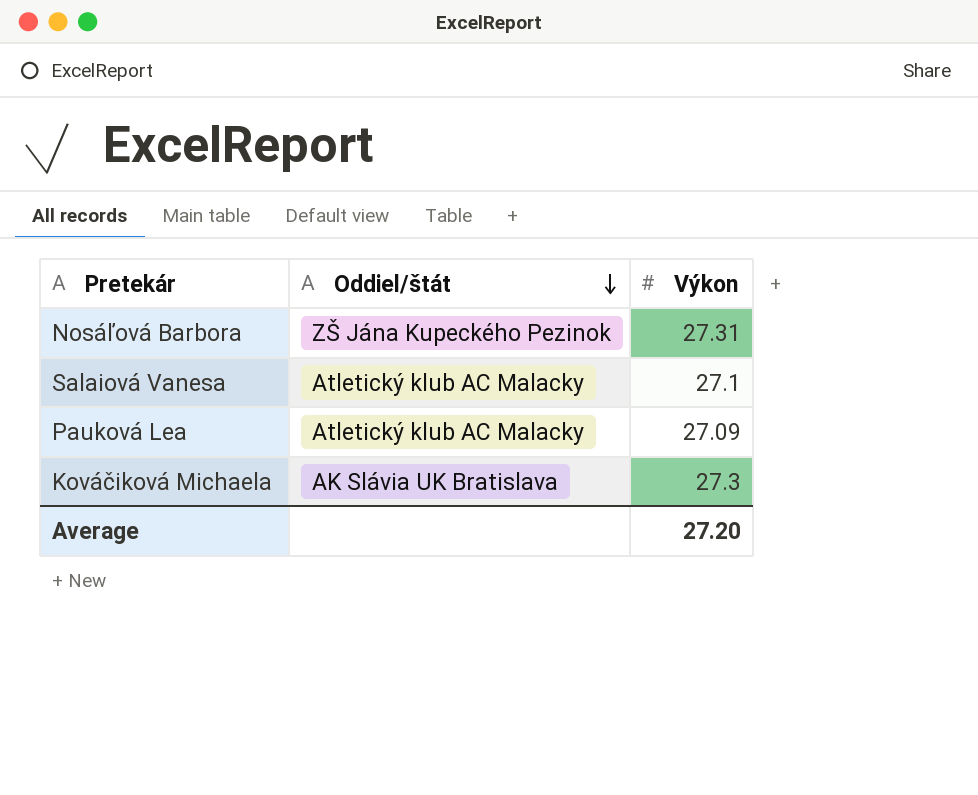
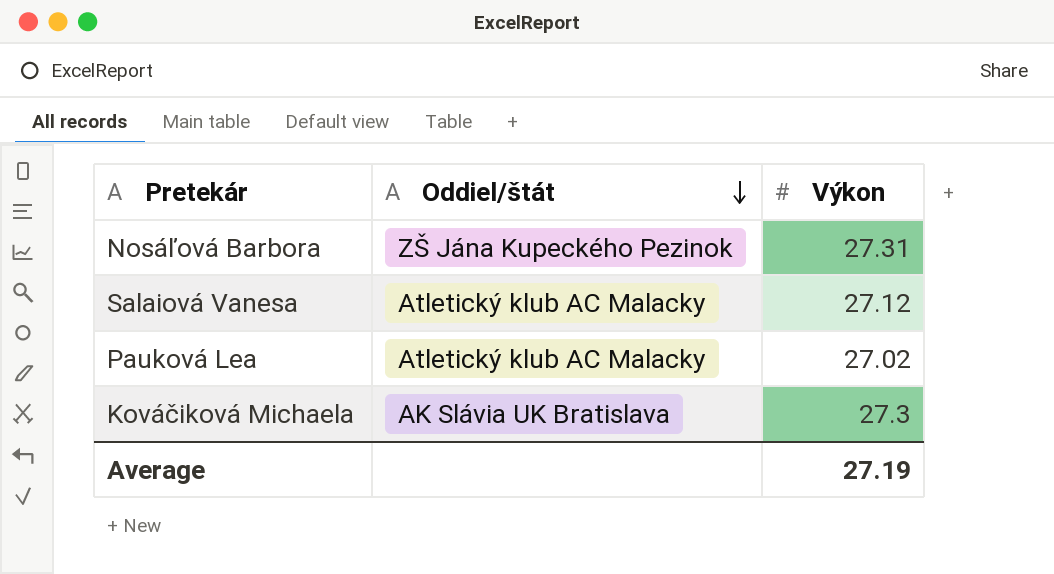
Salaiová Vanesa | Výkon: 27.1 -> 27.12
Pauková Lea | Výkon: 27.09 -> 27.02
Average | Výkon: 27.20 -> 27.19

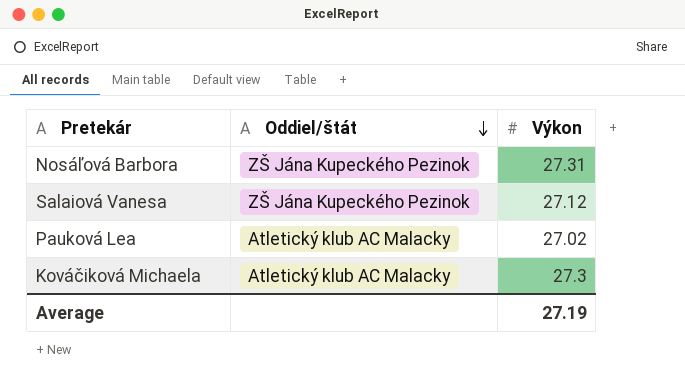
Salaiová Vanesa | Oddiel/štát: Atletický klub AC Malacky -> ZŠ Jána Kupeckého Pezinok
Kováčiková Michaela | Oddiel/štát: AK Slávia UK Bratislava -> Atletický klub AC Malacky

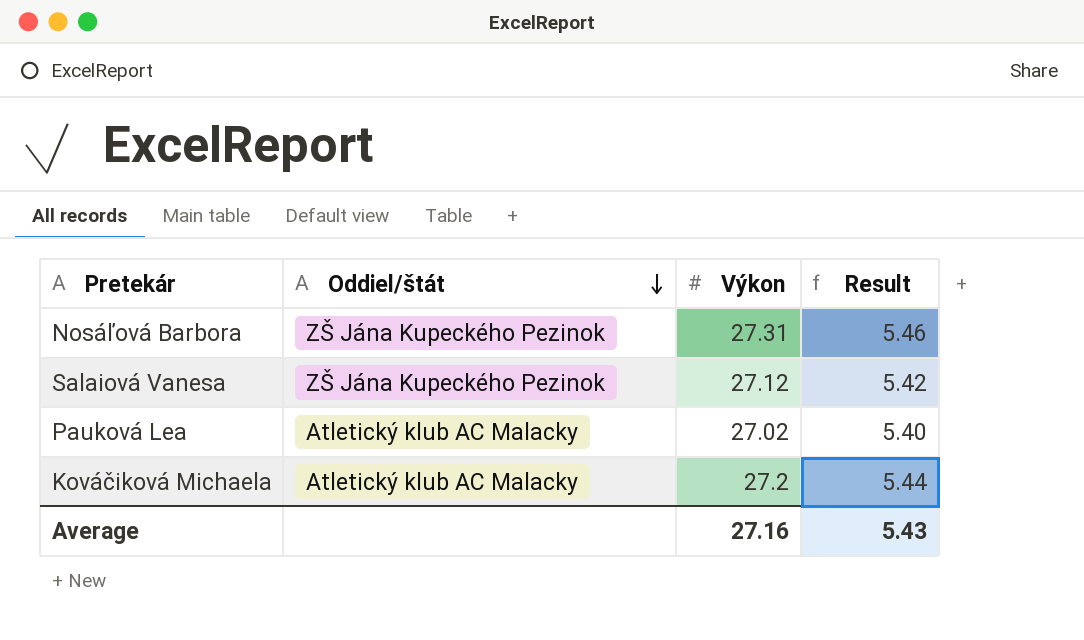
column Result | formula: none -> [Výkon] * 0.2
Kováčiková Michaela | Výkon: 27.3 -> 27.2
Average | Výkon: 27.19 -> 27.16

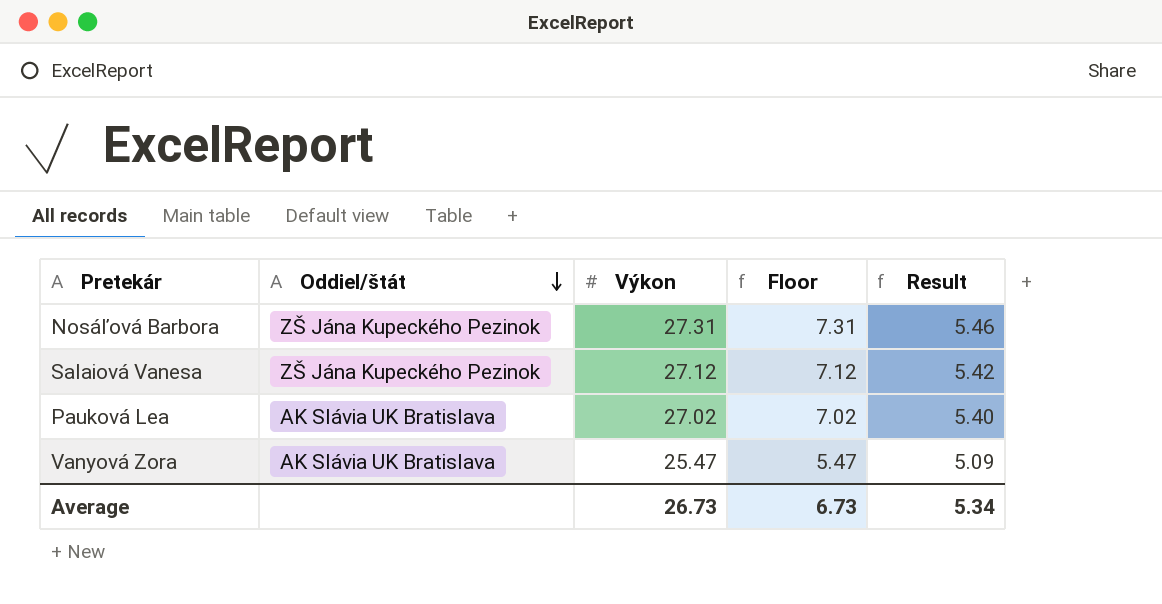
column Floor | formula: none -> [Výkon] - 20
row Kováčiková Michaela: Atletický klub AC Malacky | 27.2 | 5.44 -> none
Pauková Lea | Oddiel/štát: Atletický klub AC Malacky -> AK Slávia UK Bratislava
row Vanyová Zora: none -> AK Slávia UK Bratislava | 25.47 | 5.47 | 5.09
Average | Výkon: 27.16 -> 26.73
Average | Result: 5.43 -> 5.34

